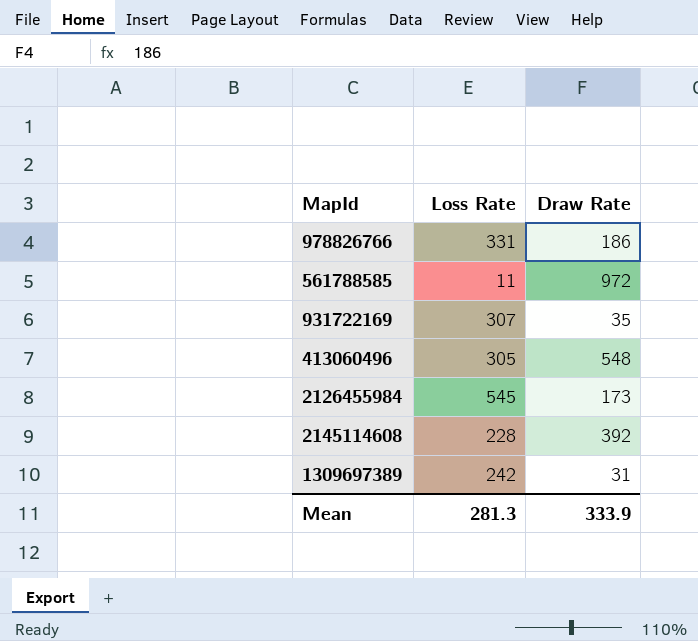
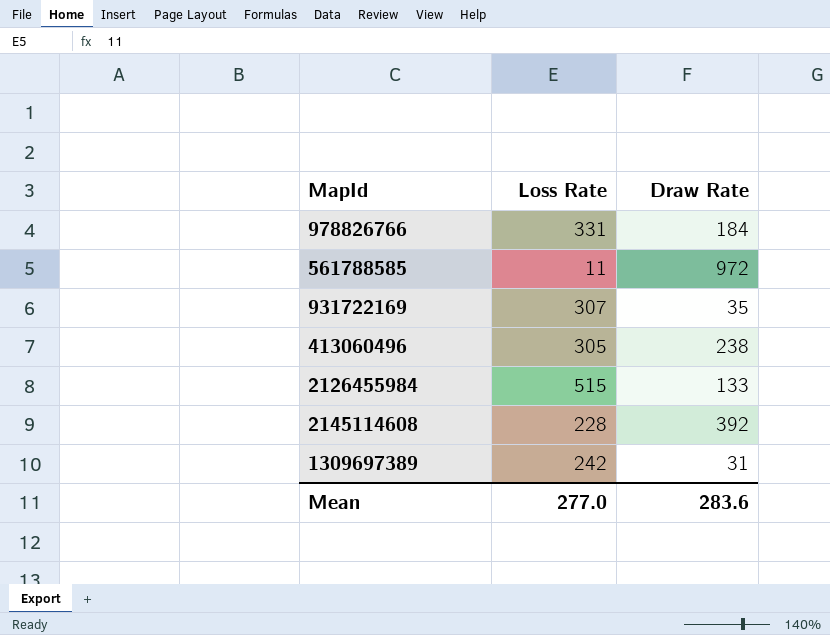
978826766 | Draw Rate: 186 -> 184
413060496 | Draw Rate: 548 -> 238
2126455984 | Loss Rate: 545 -> 515
2126455984 | Draw Rate: 173 -> 133
Mean | Loss Rate: 281.3 -> 277.0
Mean | Draw Rate: 333.9 -> 283.6

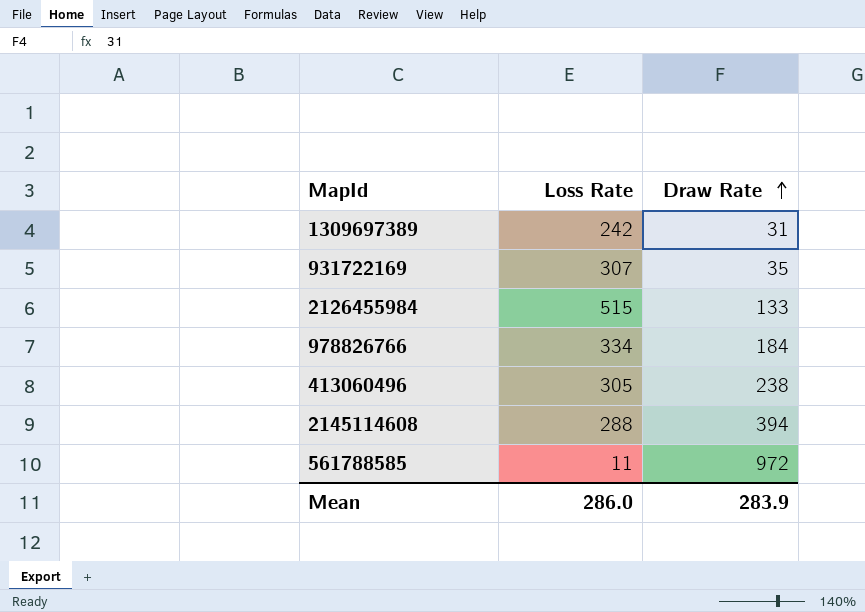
row order: none -> Draw Rate ascending
978826766 | Loss Rate: 331 -> 334
2145114608 | Loss Rate: 228 -> 288
2145114608 | Draw Rate: 392 -> 394
Mean | Loss Rate: 277.0 -> 286.0
Mean | Draw Rate: 283.6 -> 283.9

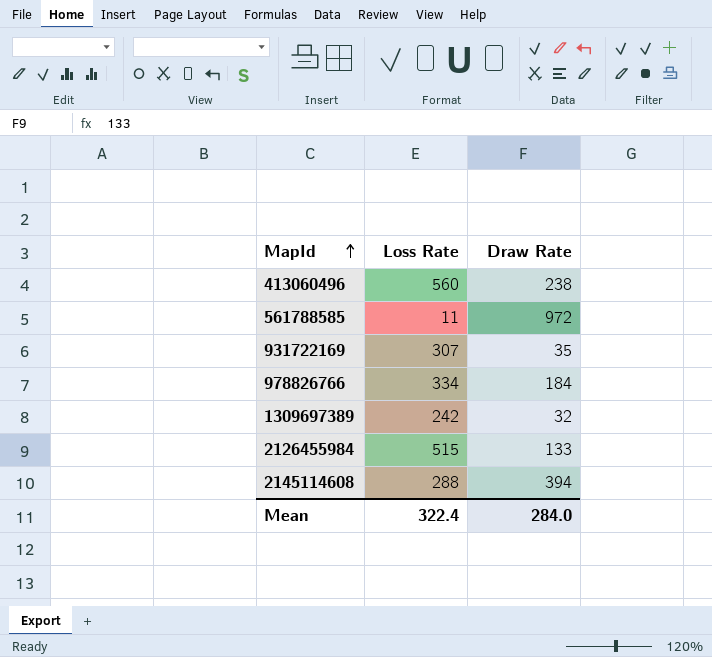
row order: Draw Rate ascending -> MapId ascending
413060496 | Loss Rate: 305 -> 560
1309697389 | Draw Rate: 31 -> 32
Mean | Loss Rate: 286.0 -> 322.4
Mean | Draw Rate: 283.9 -> 284.0

